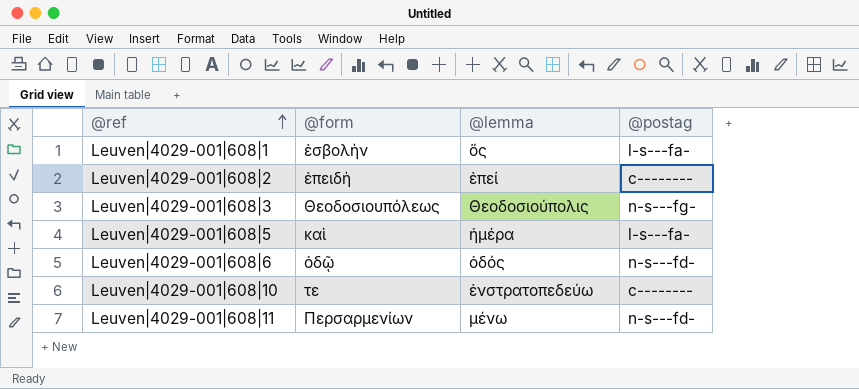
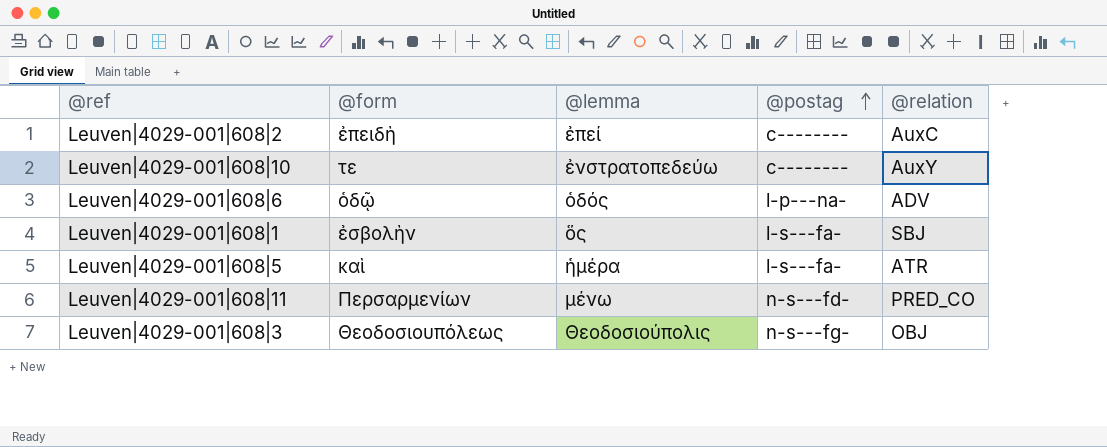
row order: @ref ascending -> @postag ascending
column @relation | position: none -> 5
Leuven|4029-001|608|6 | @postag: n-s---fd- -> l-p---na-

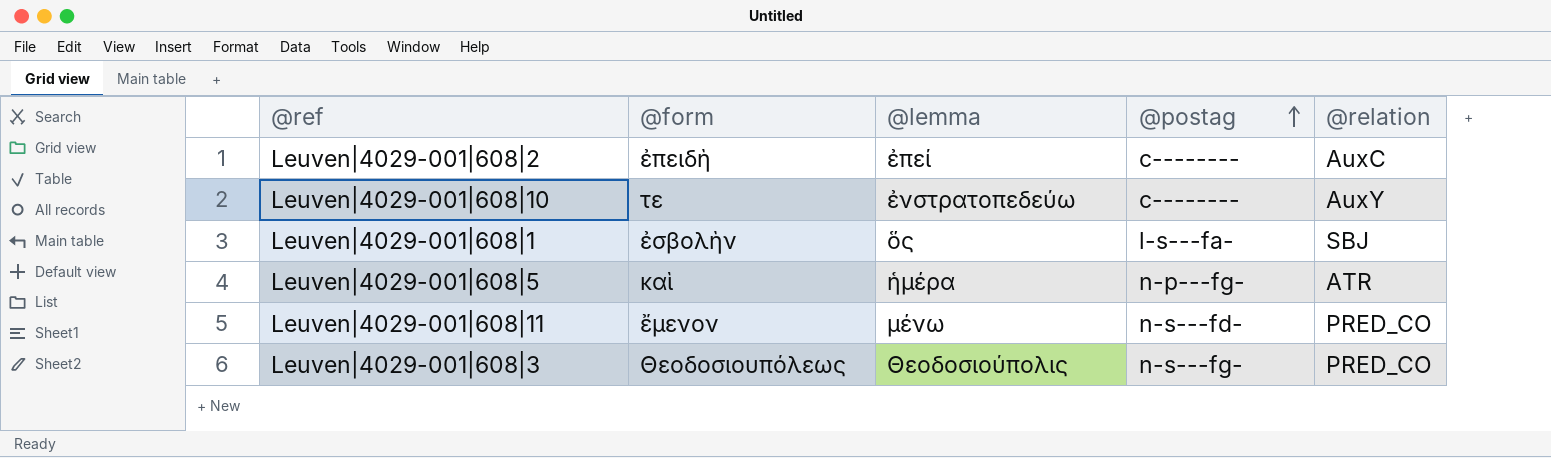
row Leuven|4029-001|608|6: ὁδῷ | ὁδός | l-p---na- | ADV -> none
Leuven|4029-001|608|5 | @postag: l-s---fa- -> n-p---fg-
Leuven|4029-001|608|11 | @form: Περσαρμενίων -> ἔμενον
Leuven|4029-001|608|3 | @relation: OBJ -> PRED_CO

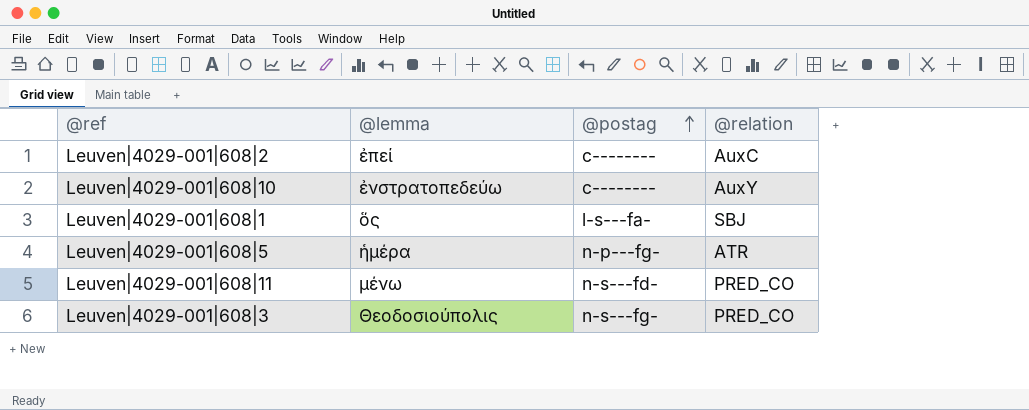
column @form | position: 2 -> none

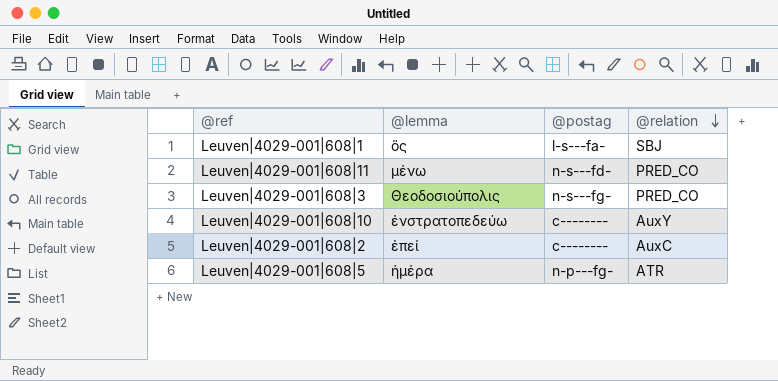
row order: @postag ascending -> @relation descending

